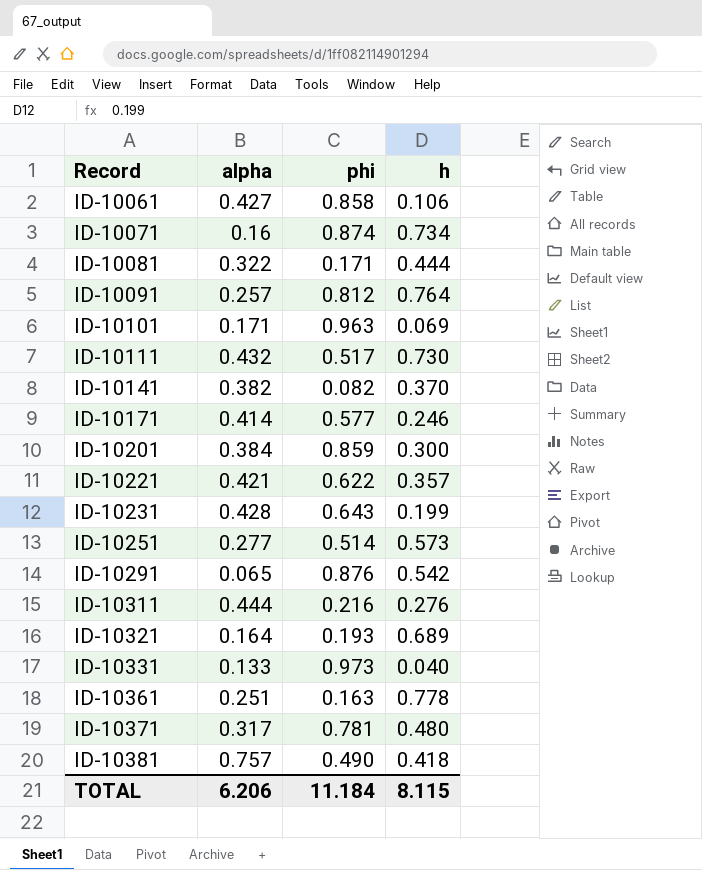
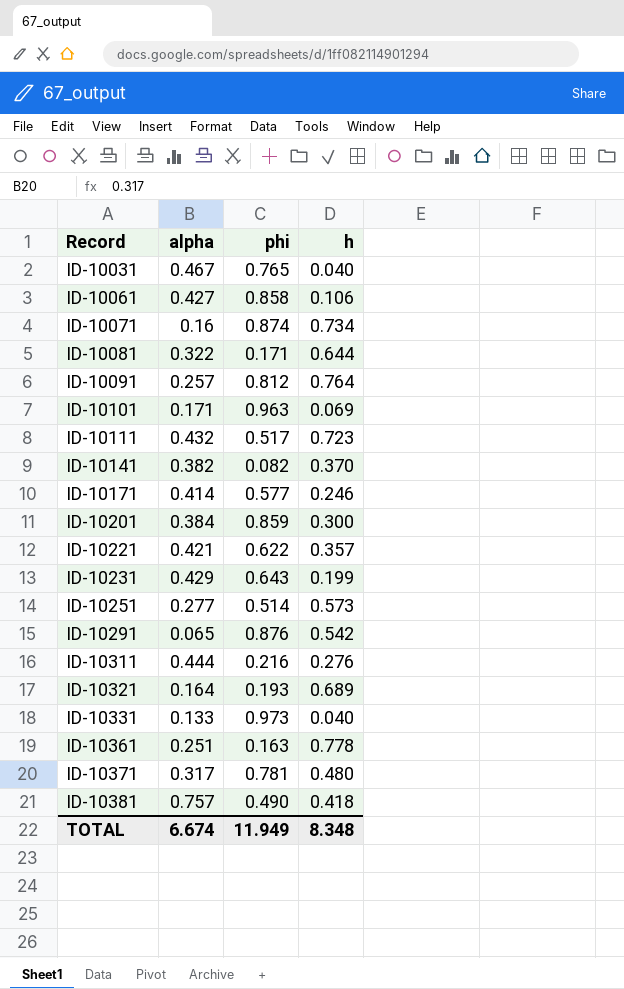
row ID-10031: none -> 0.467 | 0.765 | 0.040
ID-10081 | h: 0.444 -> 0.644
ID-10111 | h: 0.730 -> 0.723
ID-10231 | alpha: 0.428 -> 0.429
TOTAL | alpha: 6.206 -> 6.674
TOTAL | phi: 11.184 -> 11.949
TOTAL | h: 8.115 -> 8.348

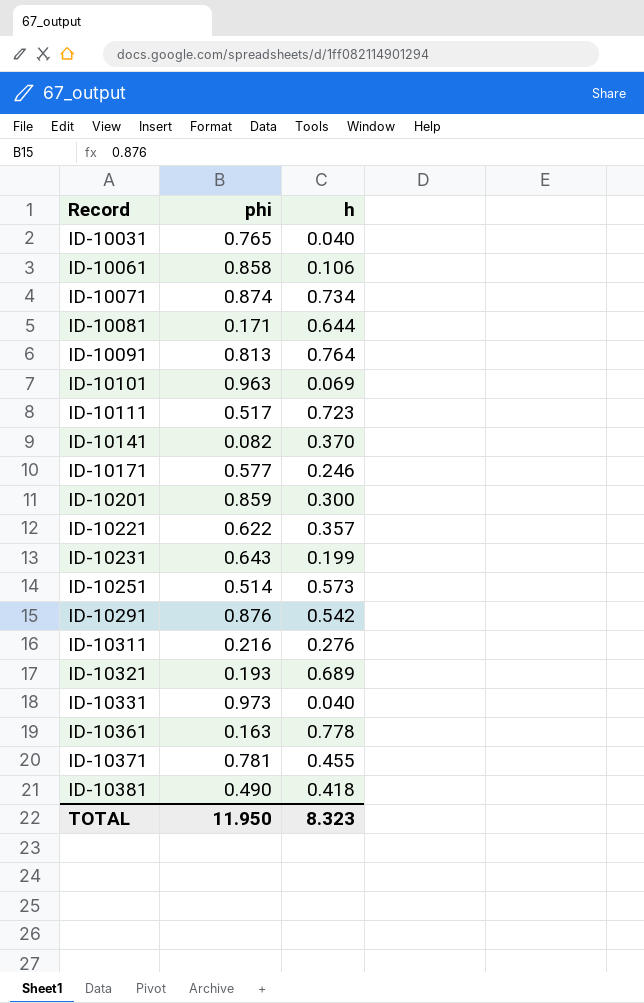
column alpha | position: 2 -> none
ID-10091 | phi: 0.812 -> 0.813
ID-10371 | h: 0.480 -> 0.455
TOTAL | phi: 11.949 -> 11.950
TOTAL | h: 8.348 -> 8.323

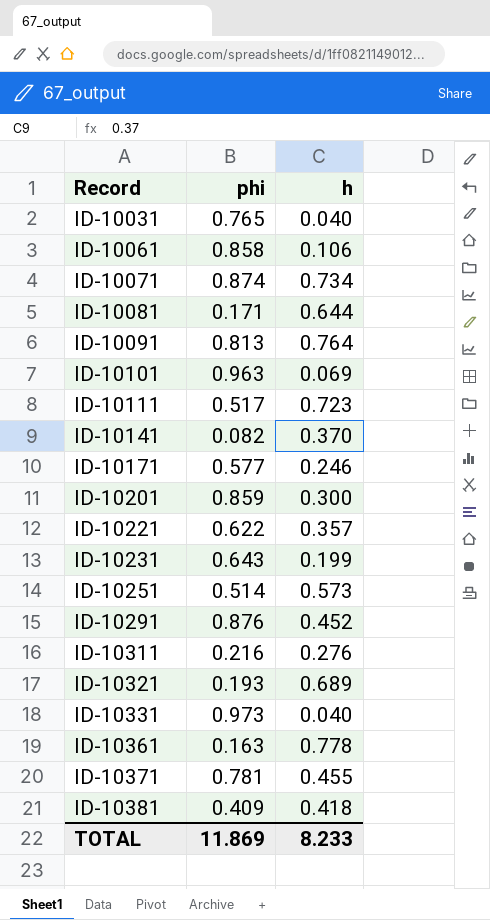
ID-10291 | h: 0.542 -> 0.452
ID-10381 | phi: 0.490 -> 0.409
TOTAL | phi: 11.950 -> 11.869
TOTAL | h: 8.323 -> 8.233

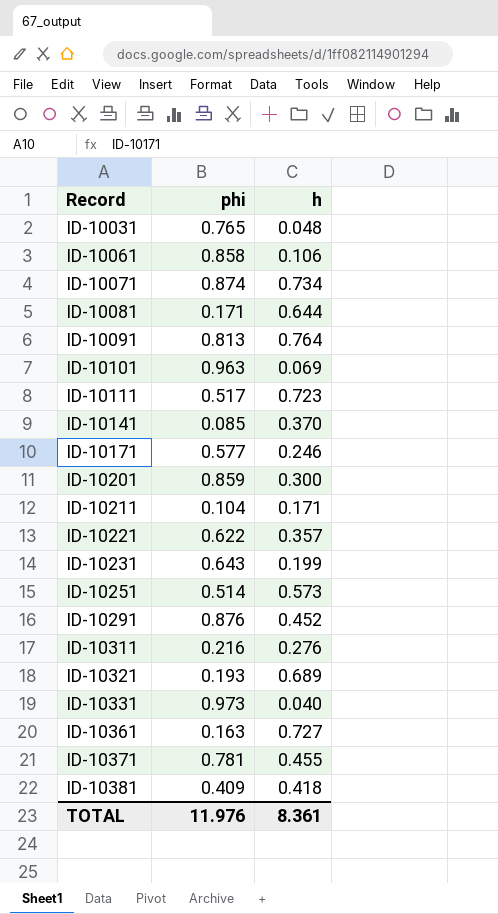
ID-10031 | h: 0.040 -> 0.048
ID-10141 | phi: 0.082 -> 0.085
row ID-10211: none -> 0.104 | 0.171
ID-10361 | h: 0.778 -> 0.727
TOTAL | phi: 11.869 -> 11.976
TOTAL | h: 8.233 -> 8.361

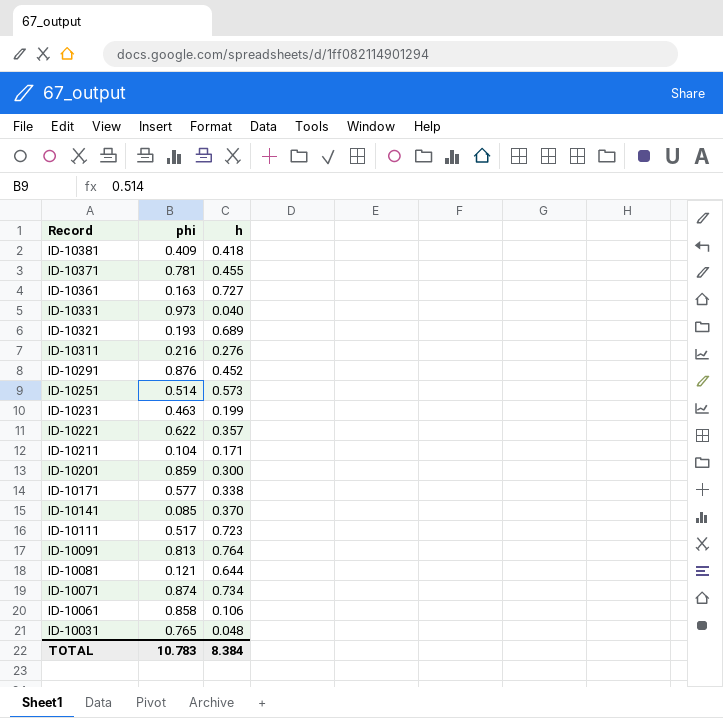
row order: Record ascending -> Record descending
row ID-10101: 0.963 | 0.069 -> none
ID-10231 | phi: 0.643 -> 0.463
ID-10171 | h: 0.246 -> 0.338
ID-10081 | phi: 0.171 -> 0.121
TOTAL | phi: 11.976 -> 10.783
TOTAL | h: 8.361 -> 8.384

